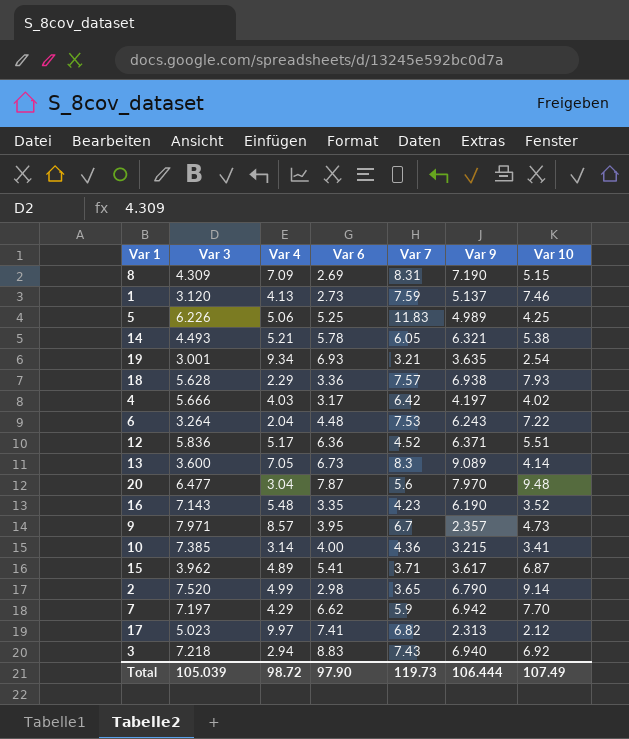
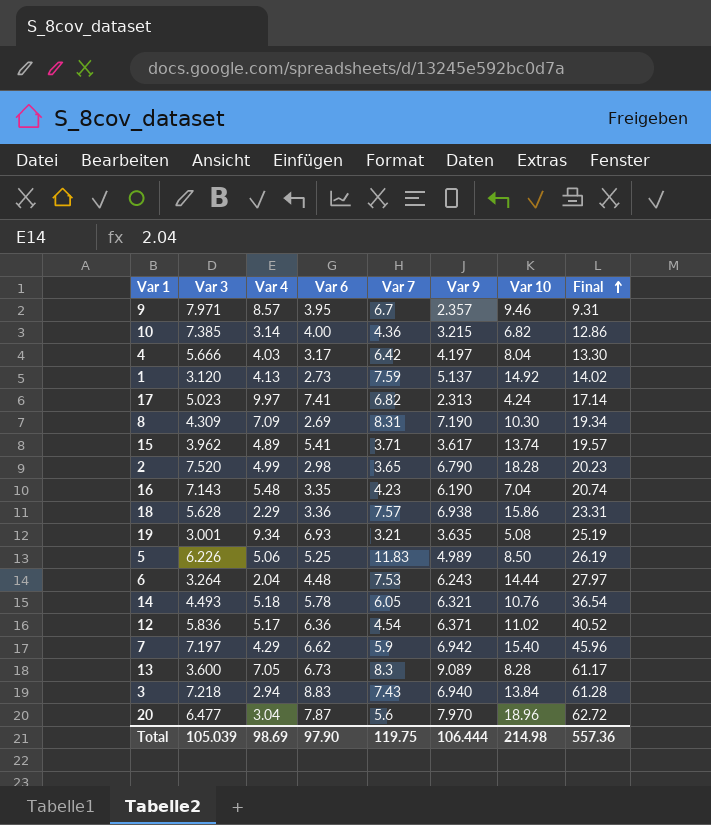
row order: none -> Final ascending
column Final | formula: none -> [Var 6] * [Var 9]
9 | Var 10: 4.73 -> 9.46
10 | Var 10: 3.41 -> 6.82
4 | Var 10: 4.02 -> 8.04
1 | Var 10: 7.46 -> 14.92
17 | Var 10: 2.12 -> 4.24
8 | Var 10: 5.15 -> 10.30
15 | Var 10: 6.87 -> 13.74
2 | Var 10: 9.14 -> 18.28
16 | Var 10: 3.52 -> 7.04
18 | Var 10: 7.93 -> 15.86
19 | Var 10: 2.54 -> 5.08
5 | Var 10: 4.25 -> 8.50
6 | Var 10: 7.22 -> 14.44
14 | Var 4: 5.21 -> 5.18
14 | Var 10: 5.38 -> 10.76
12 | Var 7: 4.52 -> 4.54
12 | Var 10: 5.51 -> 11.02
7 | Var 10: 7.70 -> 15.40
13 | Var 10: 4.14 -> 8.28
3 | Var 10: 6.92 -> 13.84
20 | Var 10: 9.48 -> 18.96
Total | Var 4: 98.72 -> 98.69
Total | Var 7: 119.73 -> 119.75
Total | Var 10: 107.49 -> 214.98

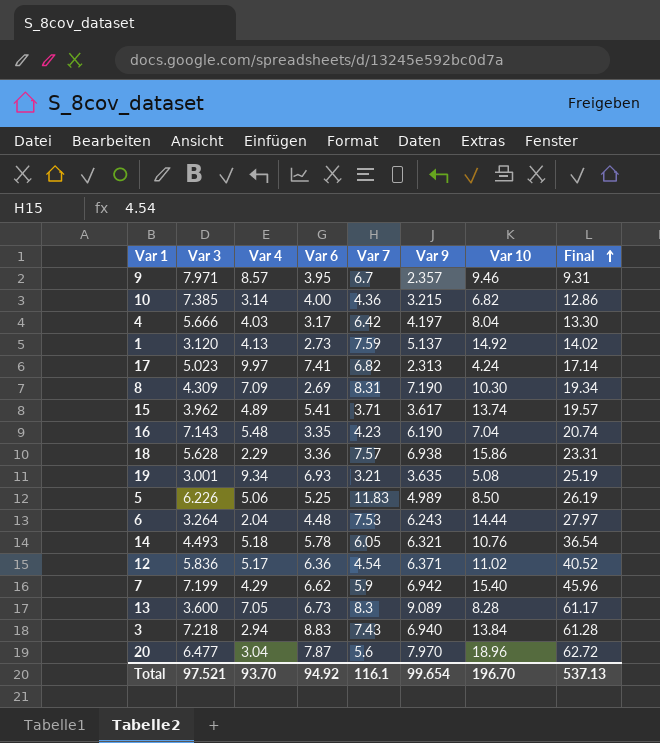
row 2: 7.520 | 4.99 | 2.98 | 3.65 | 6.790 | 18.28 | 20.23 -> none
7 | Var 3: 7.197 -> 7.199
Total | Var 3: 105.039 -> 97.521
Total | Var 4: 98.69 -> 93.70
Total | Var 6: 97.90 -> 94.92
Total | Var 7: 119.75 -> 116.1
Total | Var 9: 106.444 -> 99.654
Total | Var 10: 214.98 -> 196.70
Total | Final: 557.36 -> 537.13

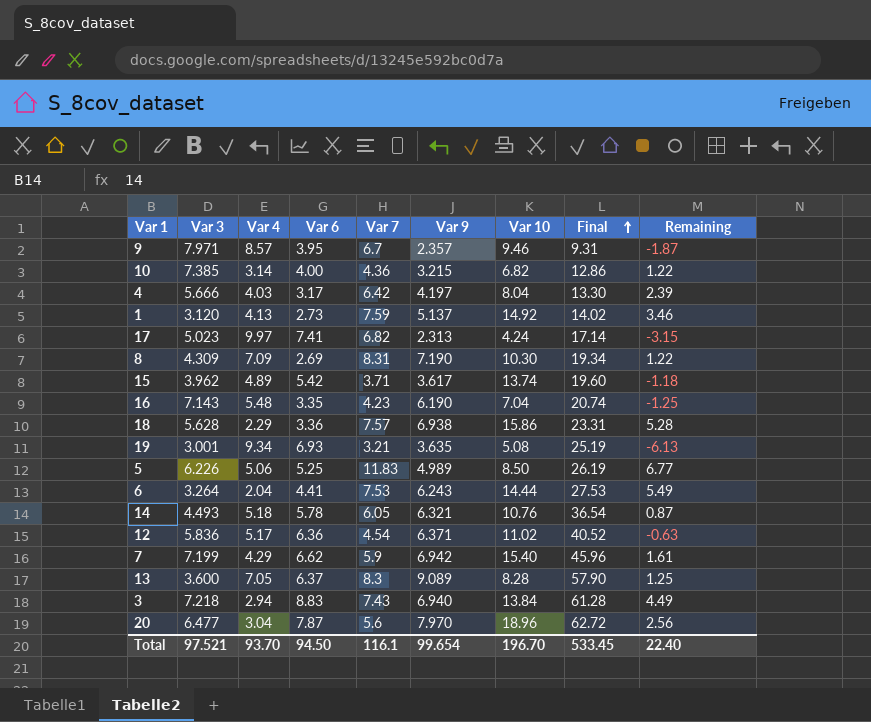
column Remaining | formula: none -> [Var 7] - [Var 4]
15 | Var 6: 5.41 -> 5.42
15 | Final: 19.57 -> 19.60
6 | Var 6: 4.48 -> 4.41
6 | Final: 27.97 -> 27.53
13 | Var 6: 6.73 -> 6.37
13 | Final: 61.17 -> 57.90
Total | Var 6: 94.92 -> 94.50
Total | Final: 537.13 -> 533.45

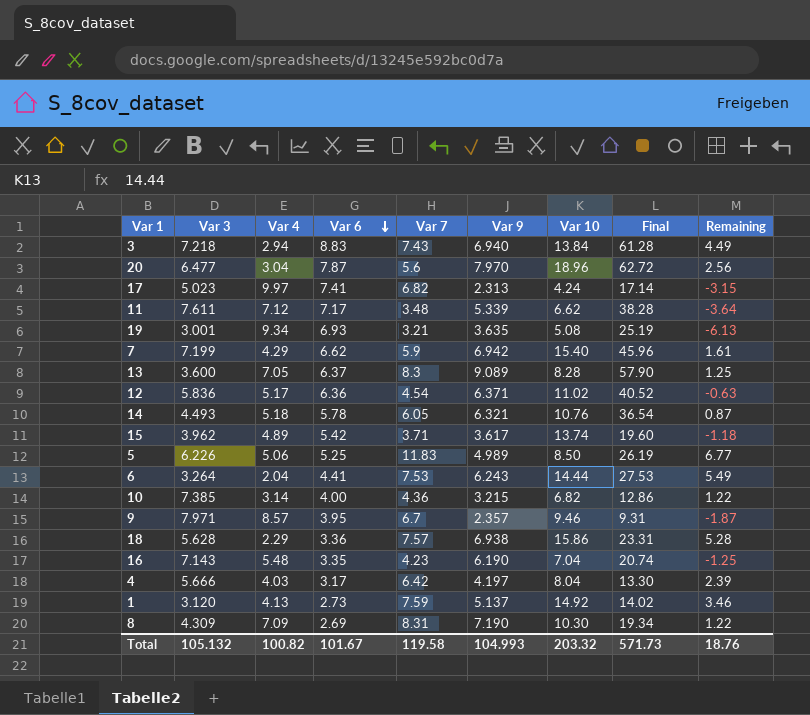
row order: Final ascending -> Var 6 descending
row 11: none -> 7.611 | 7.12 | 7.17 | 3.48 | 5.339 | 6.62 | 38.28 | -3.64
Total | Var 3: 97.521 -> 105.132
Total | Var 4: 93.70 -> 100.82
Total | Var 6: 94.50 -> 101.67
Total | Var 7: 116.1 -> 119.58
Total | Var 9: 99.654 -> 104.993
Total | Var 10: 196.70 -> 203.32
Total | Final: 533.45 -> 571.73
Total | Remaining: 22.40 -> 18.76

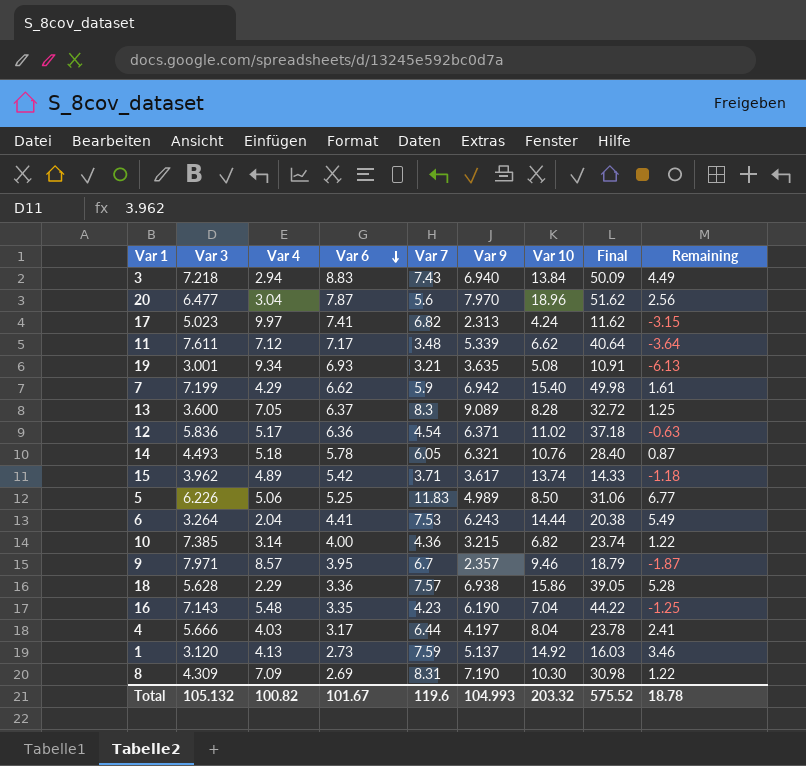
column Final | formula: [Var 6] * [Var 9] -> [Var 3] * [Var 9]
4 | Var 7: 6.42 -> 6.44
4 | Remaining: 2.39 -> 2.41
Total | Var 7: 119.58 -> 119.6
Total | Final: 571.73 -> 575.52
Total | Remaining: 18.76 -> 18.78

